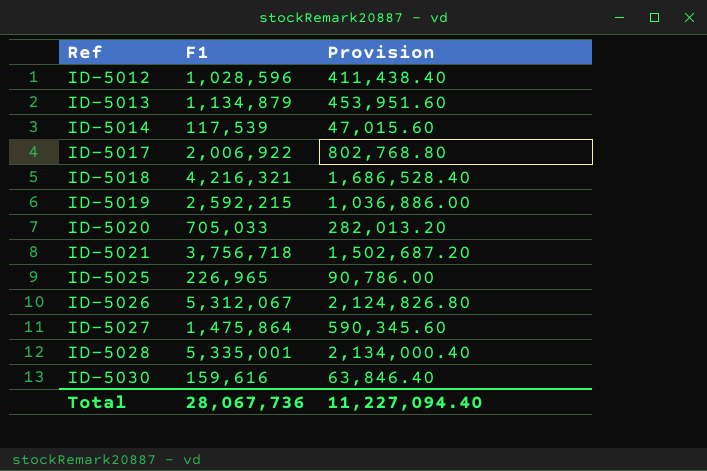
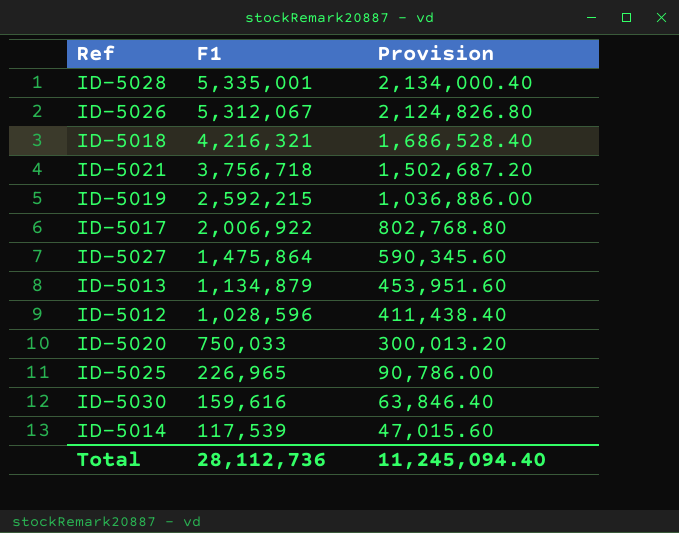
row order: Ref ascending -> F1 descending
ID-5020 | F1: 705,033 -> 750,033
ID-5020 | Provision: 282,013.20 -> 300,013.20
Total | F1: 28,067,736 -> 28,112,736
Total | Provision: 11,227,094.40 -> 11,245,094.40

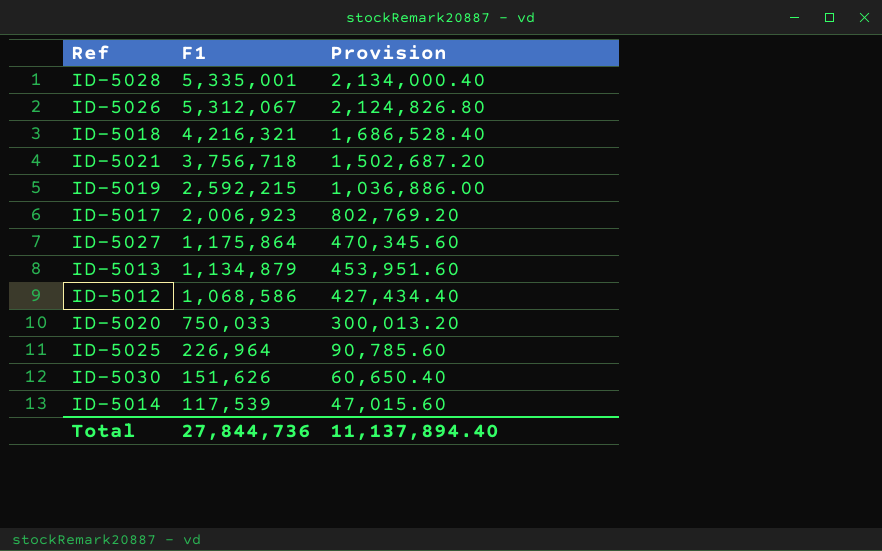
ID-5017 | F1: 2,006,922 -> 2,006,923
ID-5017 | Provision: 802,768.80 -> 802,769.20
ID-5027 | F1: 1,475,864 -> 1,175,864
ID-5027 | Provision: 590,345.60 -> 470,345.60
ID-5012 | F1: 1,028,596 -> 1,068,586
ID-5012 | Provision: 411,438.40 -> 427,434.40
ID-5025 | F1: 226,965 -> 226,964
ID-5025 | Provision: 90,786.00 -> 90,785.60
ID-5030 | F1: 159,616 -> 151,626
ID-5030 | Provision: 63,846.40 -> 60,650.40
Total | F1: 28,112,736 -> 27,844,736
Total | Provision: 11,245,094.40 -> 11,137,894.40

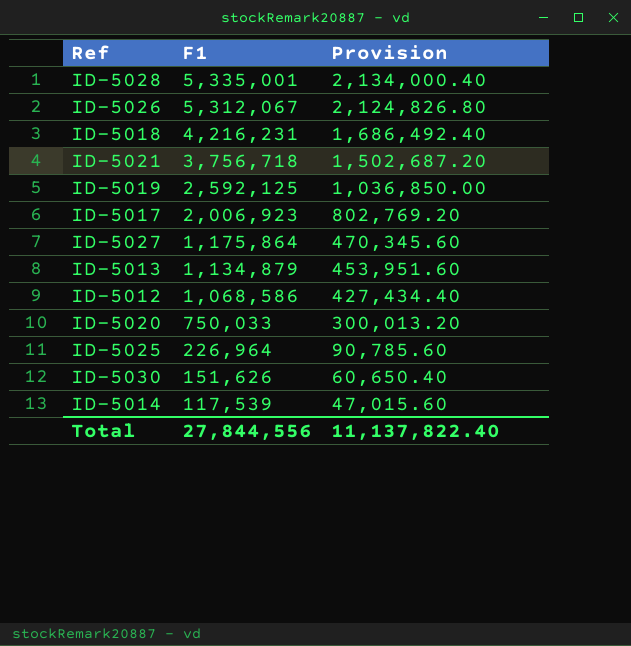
ID-5018 | F1: 4,216,321 -> 4,216,231
ID-5018 | Provision: 1,686,528.40 -> 1,686,492.40
ID-5019 | F1: 2,592,215 -> 2,592,125
ID-5019 | Provision: 1,036,886.00 -> 1,036,850.00
Total | F1: 27,844,736 -> 27,844,556
Total | Provision: 11,137,894.40 -> 11,137,822.40

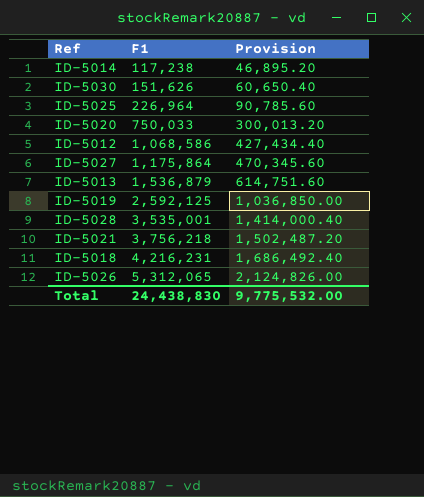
row order: F1 descending -> F1 ascending
row ID-5017: 2,006,923 | 802,769.20 -> none
ID-5014 | F1: 117,539 -> 117,238
ID-5014 | Provision: 47,015.60 -> 46,895.20
ID-5013 | F1: 1,134,879 -> 1,536,879
ID-5013 | Provision: 453,951.60 -> 614,751.60
ID-5028 | F1: 5,335,001 -> 3,535,001
ID-5028 | Provision: 2,134,000.40 -> 1,414,000.40
ID-5021 | F1: 3,756,718 -> 3,756,218
ID-5021 | Provision: 1,502,687.20 -> 1,502,487.20
ID-5026 | F1: 5,312,067 -> 5,312,065
ID-5026 | Provision: 2,124,826.80 -> 2,124,826.00
Total | F1: 27,844,556 -> 24,438,830
Total | Provision: 11,137,822.40 -> 9,775,532.00

